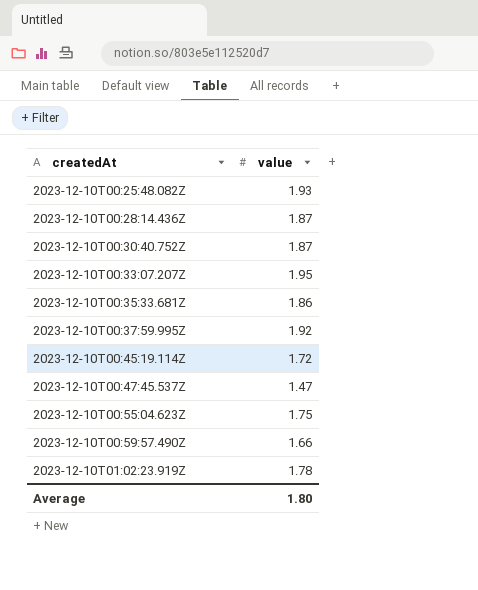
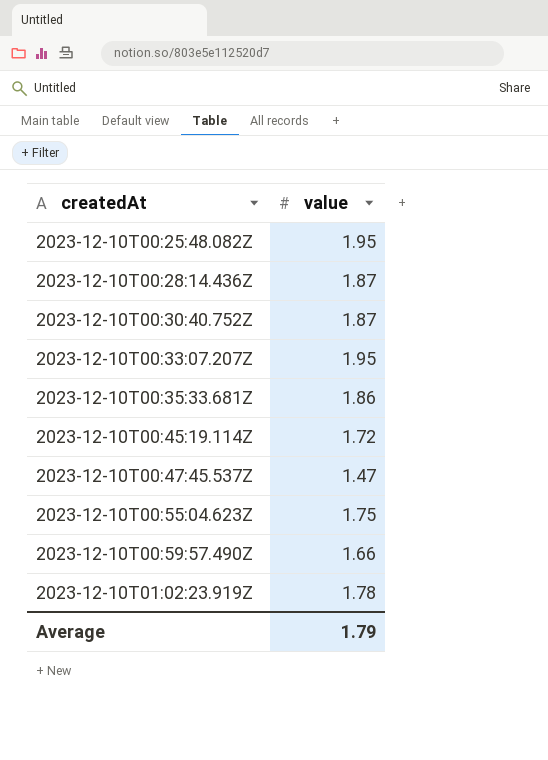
row 2023-12-10T00:37:59.995Z: 1.92 -> none
2023-12-10T00:25:48.082Z | value: 1.93 -> 1.95
Average | value: 1.80 -> 1.79

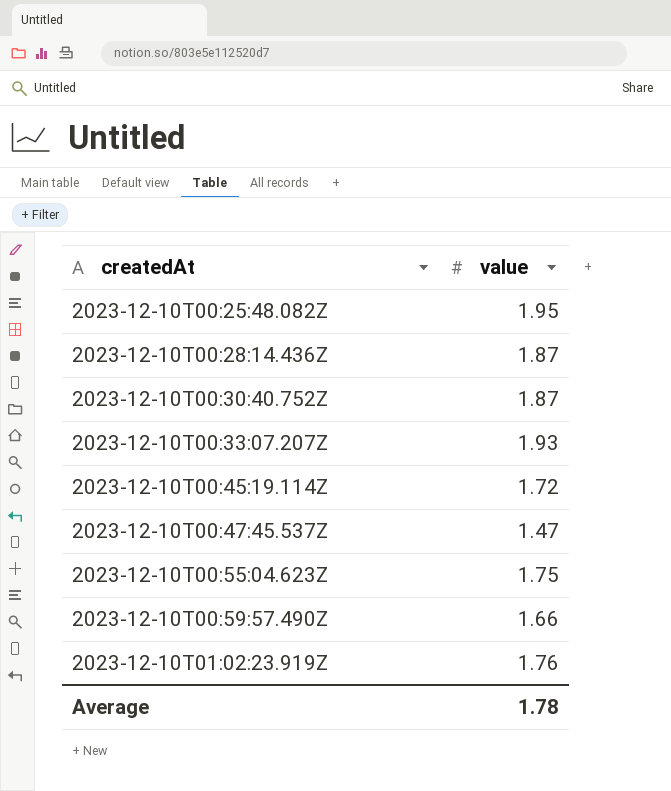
row 2023-12-10T00:35:33.681Z: 1.86 -> none
2023-12-10T00:33:07.207Z | value: 1.95 -> 1.93
2023-12-10T01:02:23.919Z | value: 1.78 -> 1.76
Average | value: 1.79 -> 1.78

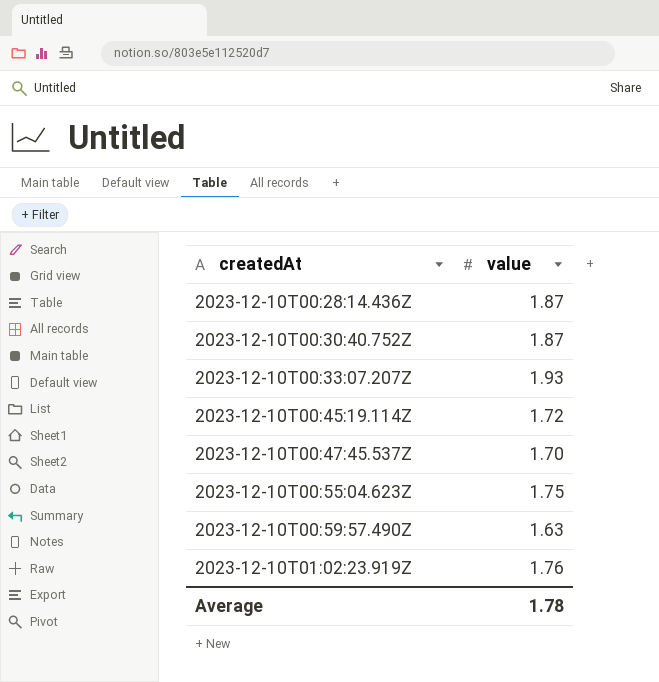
row 2023-12-10T00:25:48.082Z: 1.95 -> none
2023-12-10T00:47:45.537Z | value: 1.47 -> 1.70
2023-12-10T00:59:57.490Z | value: 1.66 -> 1.63

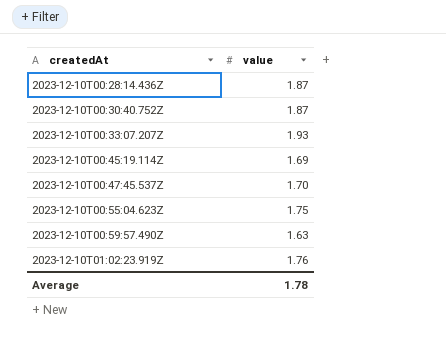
2023-12-10T00:45:19.114Z | value: 1.72 -> 1.69

